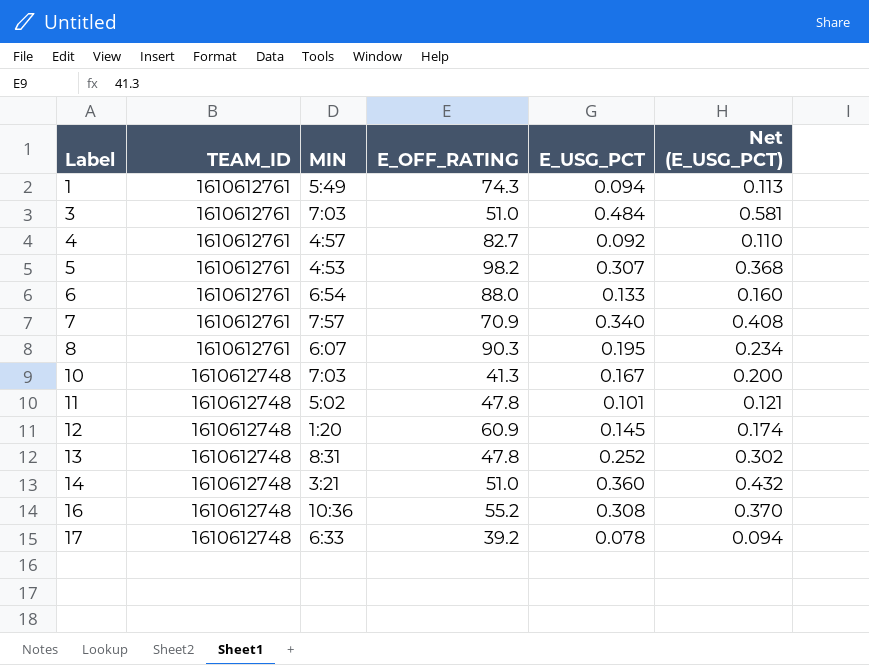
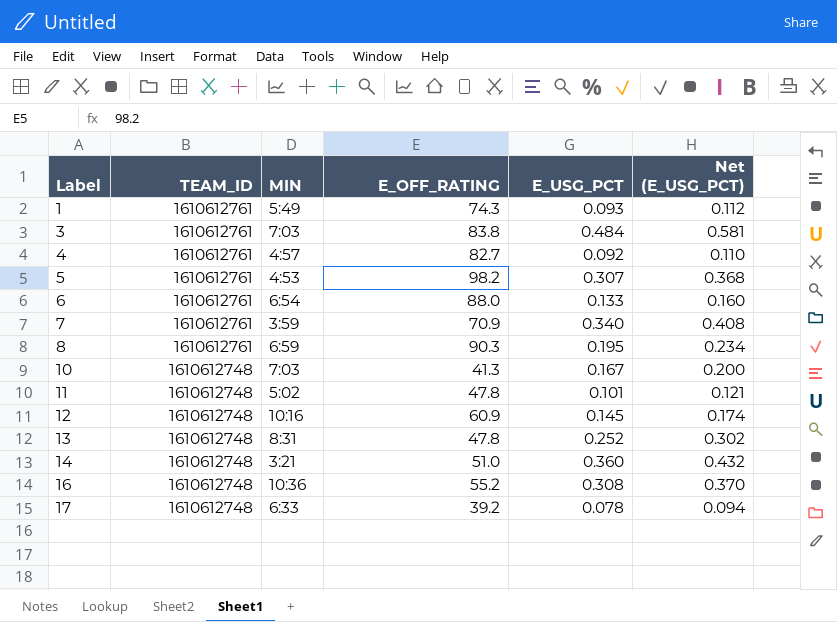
1 | E_USG_PCT: 0.094 -> 0.093
1 | Net (E_USG_PCT): 0.113 -> 0.112
3 | E_OFF_RATING: 51.0 -> 83.8
7 | MIN: 7:57 -> 3:59
8 | MIN: 6:07 -> 6:59
12 | MIN: 1:20 -> 10:16

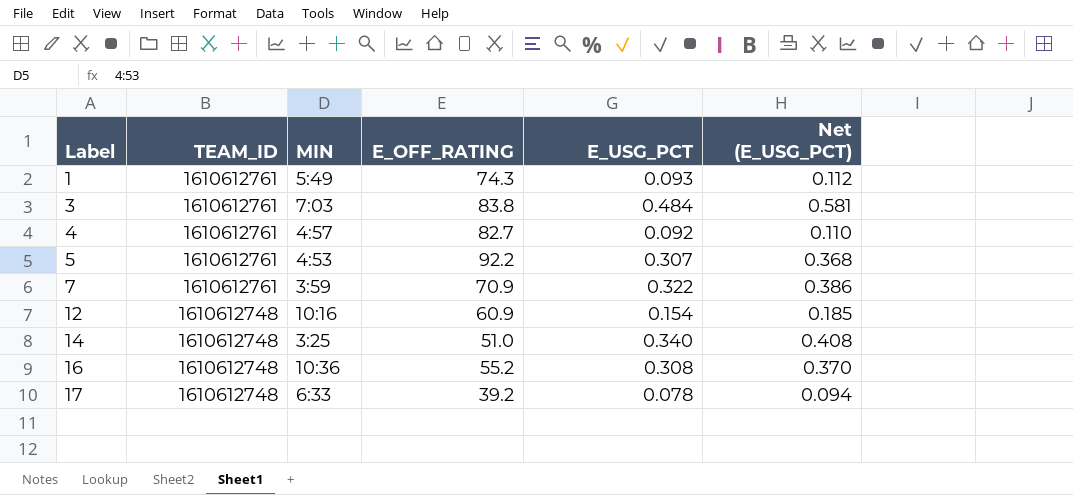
row 6: 1610612761 | 6:54 | 88.0 | 0.133 | 0.160 -> none
row 8: 1610612761 | 6:59 | 90.3 | 0.195 | 0.234 -> none
row 10: 1610612748 | 7:03 | 41.3 | 0.167 | 0.200 -> none
row 11: 1610612748 | 5:02 | 47.8 | 0.101 | 0.121 -> none
row 13: 1610612748 | 8:31 | 47.8 | 0.252 | 0.302 -> none
5 | E_OFF_RATING: 98.2 -> 92.2
7 | E_USG_PCT: 0.340 -> 0.322
7 | Net (E_USG_PCT): 0.408 -> 0.386
12 | E_USG_PCT: 0.145 -> 0.154
12 | Net (E_USG_PCT): 0.174 -> 0.185
14 | MIN: 3:21 -> 3:25
14 | E_USG_PCT: 0.360 -> 0.340
14 | Net (E_USG_PCT): 0.432 -> 0.408

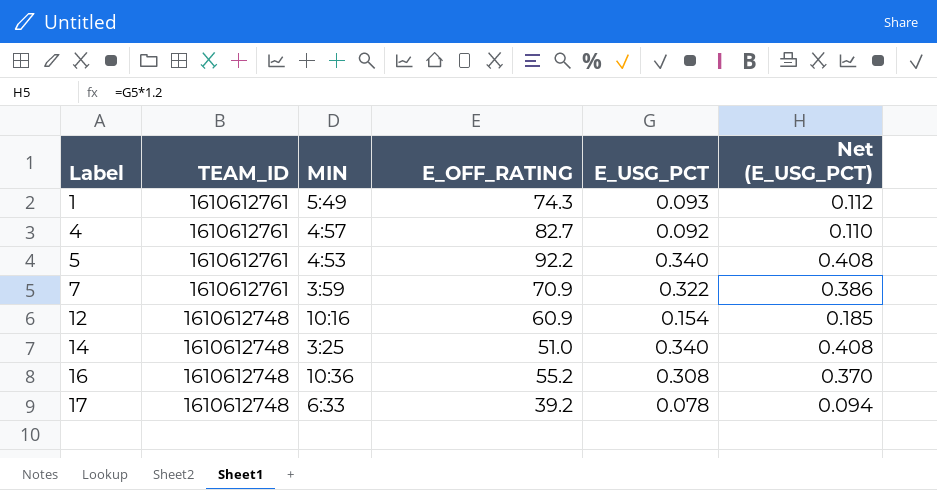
row 3: 1610612761 | 7:03 | 83.8 | 0.484 | 0.581 -> none
5 | E_USG_PCT: 0.307 -> 0.340
5 | Net (E_USG_PCT): 0.368 -> 0.408

